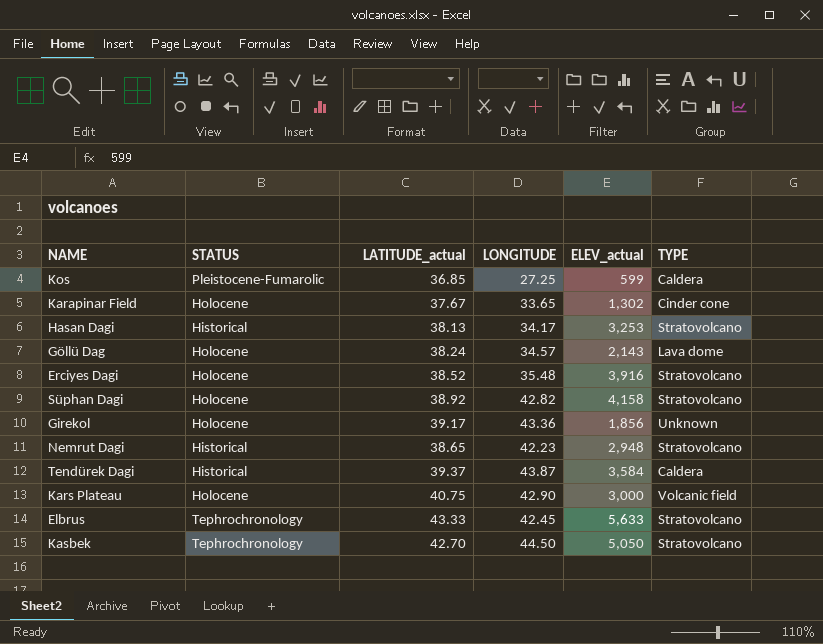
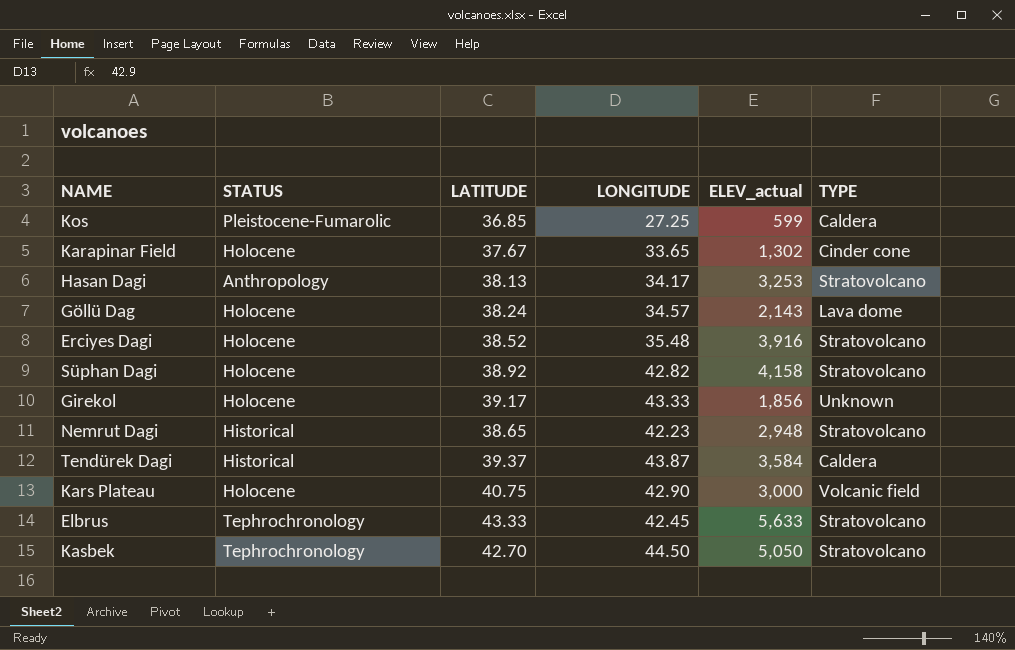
column name: LATITUDE_actual -> LATITUDE
Hasan Dagi | STATUS: Historical -> Anthropology
Girekol | LONGITUDE: 43.36 -> 43.33

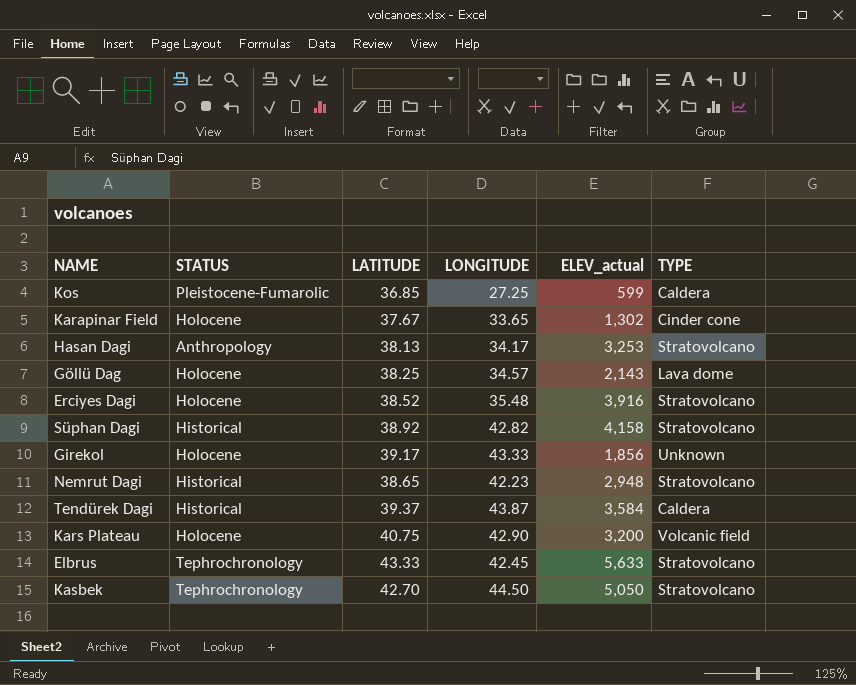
Göllü Dag | LATITUDE: 38.24 -> 38.25
Süphan Dagi | STATUS: Holocene -> Historical
Kars Plateau | ELEV_actual: 3,000 -> 3,200

